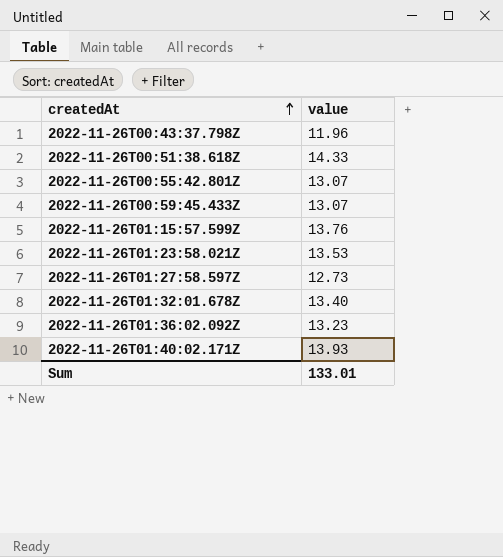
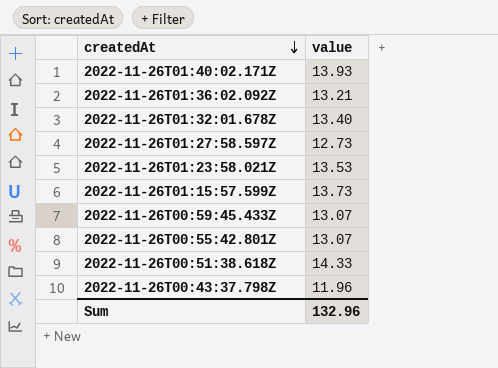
row order: createdAt ascending -> createdAt descending
2022-11-26T01:36:02.092Z | value: 13.23 -> 13.21
2022-11-26T01:15:57.599Z | value: 13.76 -> 13.73
Sum | value: 133.01 -> 132.96

